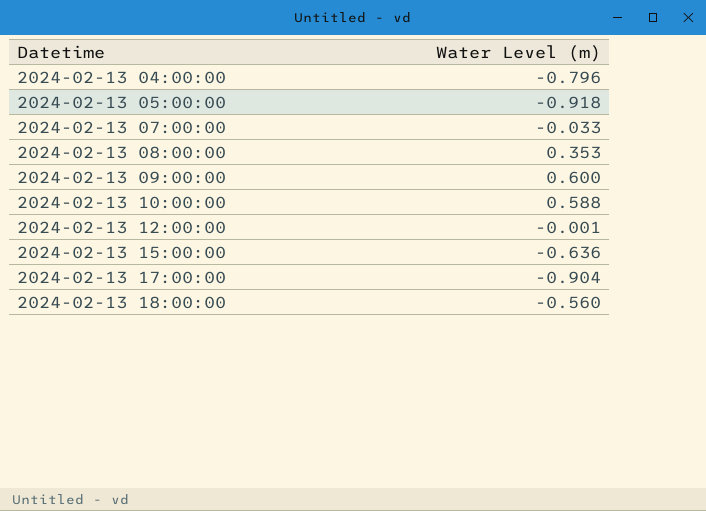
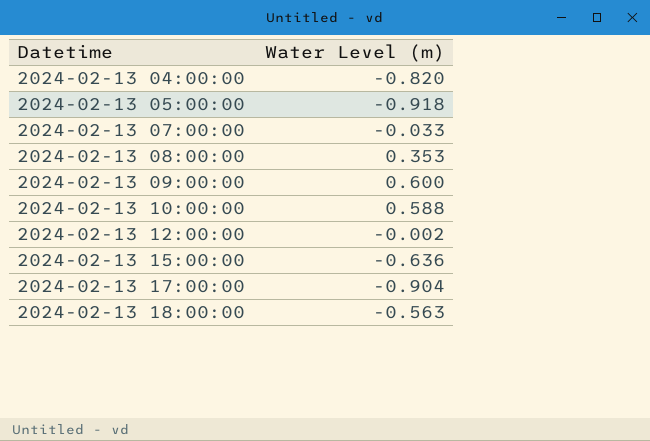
2024-02-13 04:00:00 | Water Level (m): -0.796 -> -0.820
2024-02-13 12:00:00 | Water Level (m): -0.001 -> -0.002
2024-02-13 18:00:00 | Water Level (m): -0.560 -> -0.563

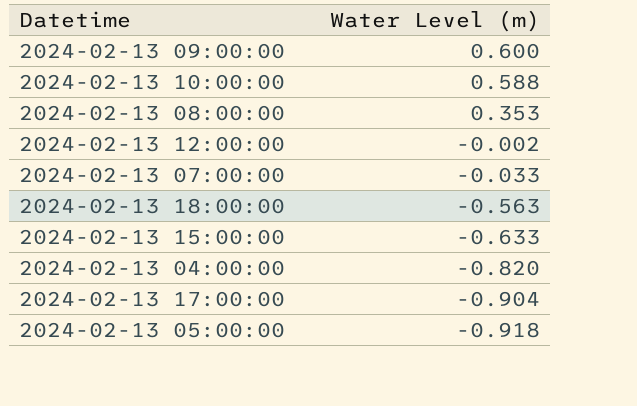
row order: Datetime ascending -> Water Level (m) descending
2024-02-13 15:00:00 | Water Level (m): -0.636 -> -0.633

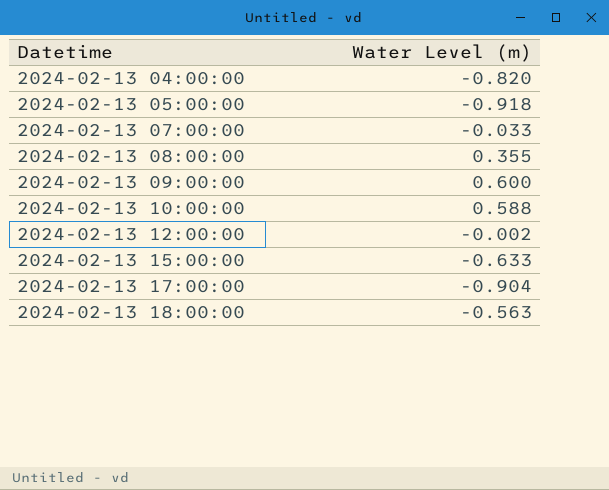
row order: Water Level (m) descending -> Datetime ascending
2024-02-13 08:00:00 | Water Level (m): 0.353 -> 0.355

